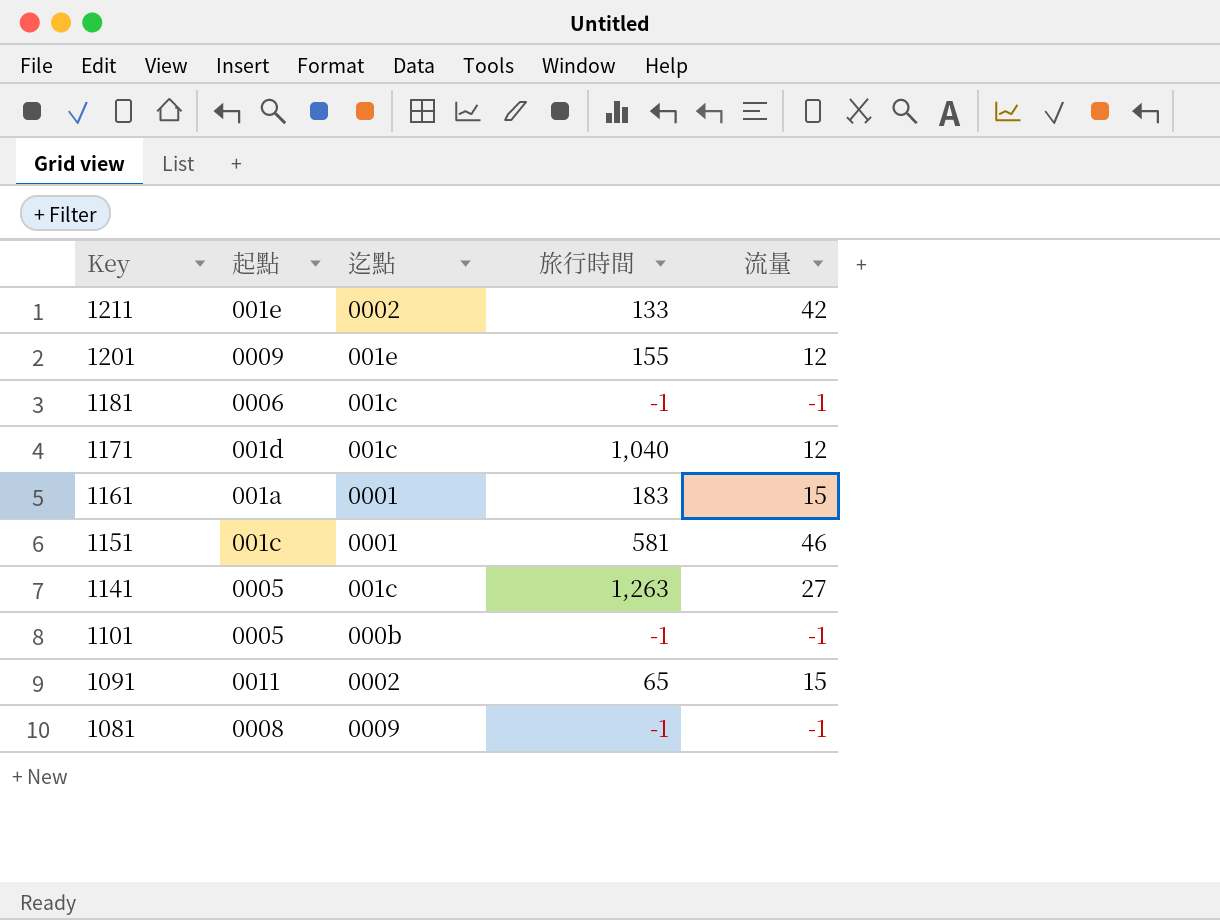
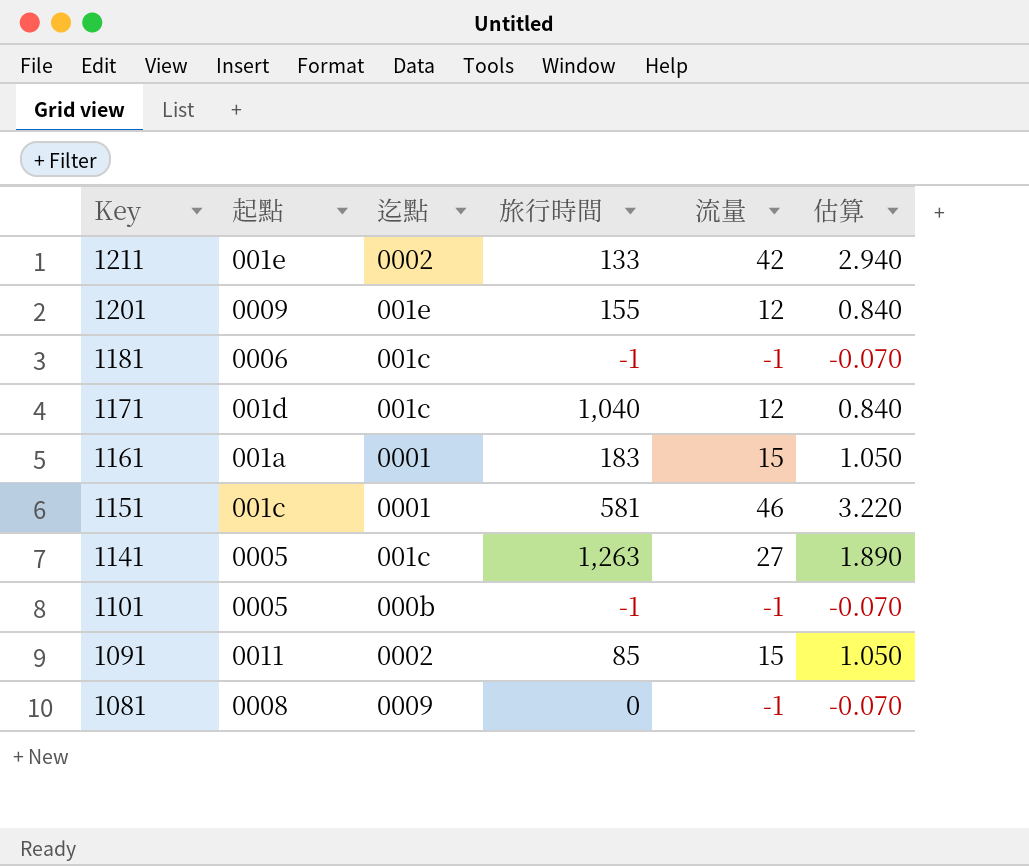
column 估算 | formula: none -> [流量] * 0.07
1091 | 旅行時間: 65 -> 85
1081 | 旅行時間: -1 -> 0

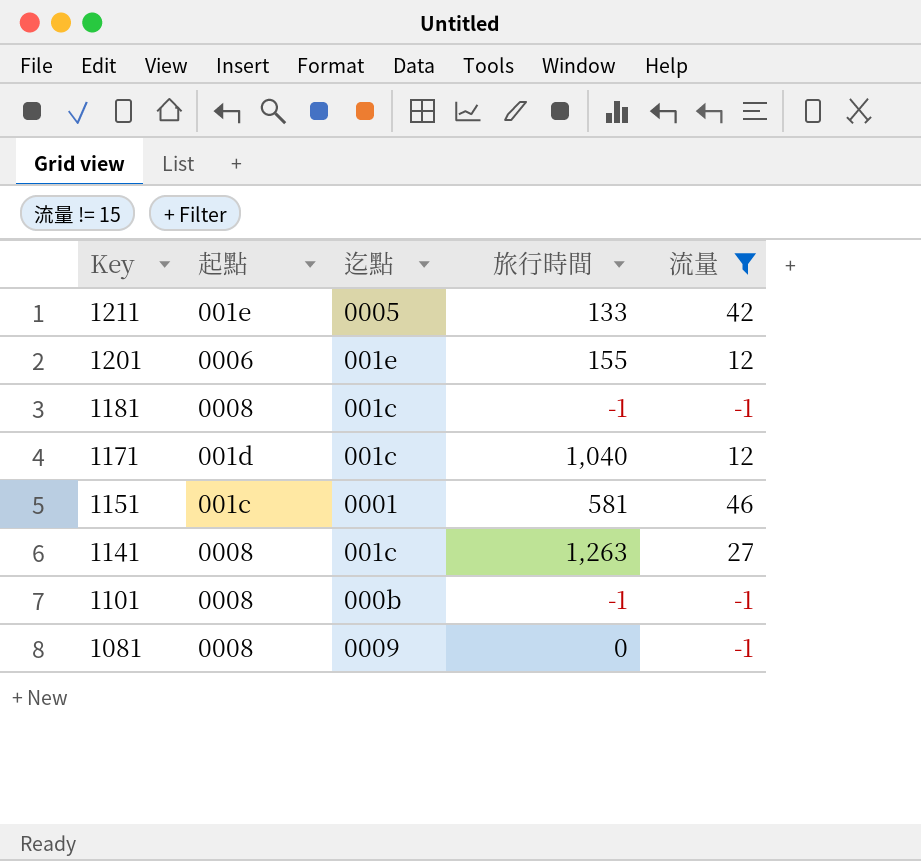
filter: none -> 流量 != 15
column 估算 | formula: [流量] * 0.07 -> none
1211 | 迄點: 0002 -> 0005
1201 | 起點: 0009 -> 0006
1181 | 起點: 0006 -> 0008
1141 | 起點: 0005 -> 0008
1101 | 起點: 0005 -> 0008

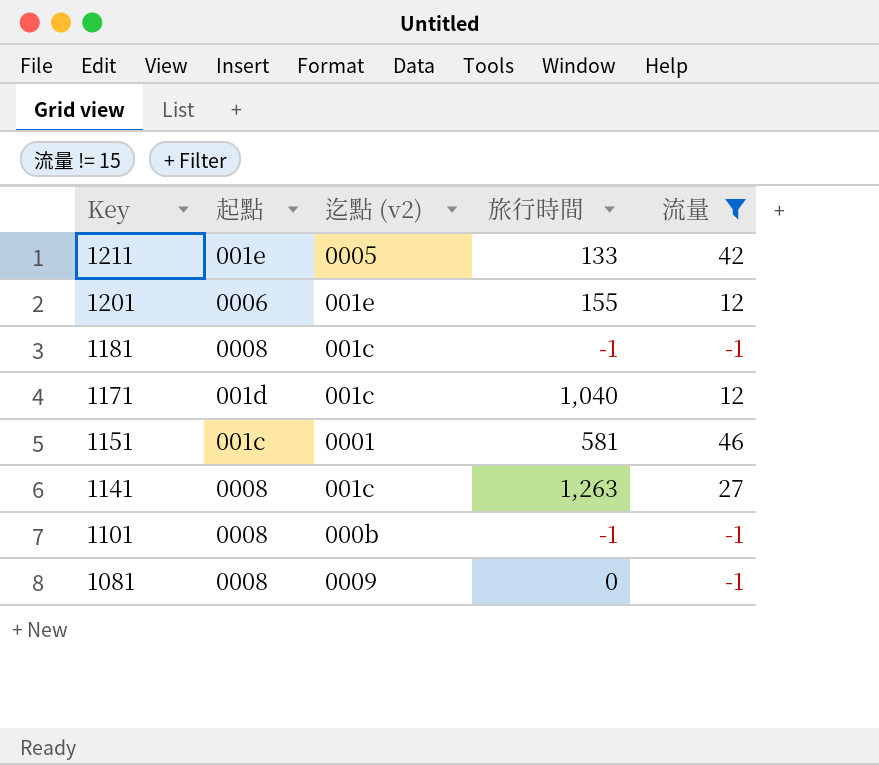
column name: 迄點 -> 迄點 (v2)

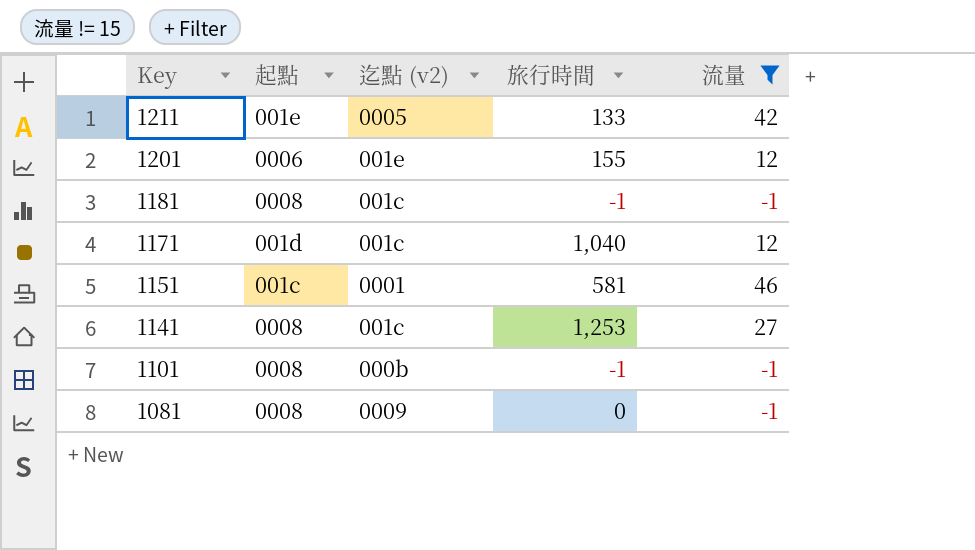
1141 | 旅行時間: 1,263 -> 1,253

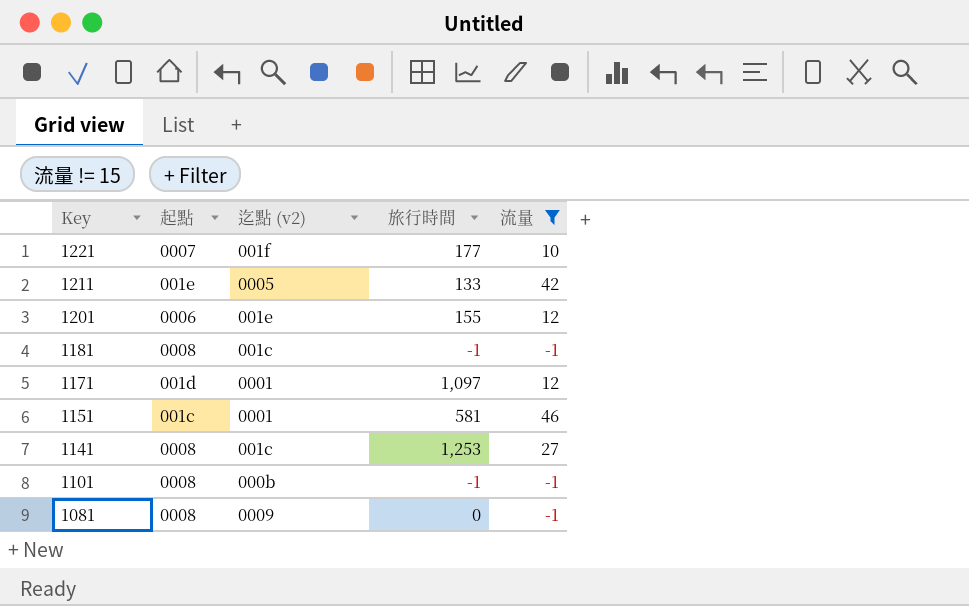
row 1221: none -> 0007 | 001f | 177 | 10
1171 | 迄點 (v2): 001c -> 0001
1171 | 旅行時間: 1,040 -> 1,097

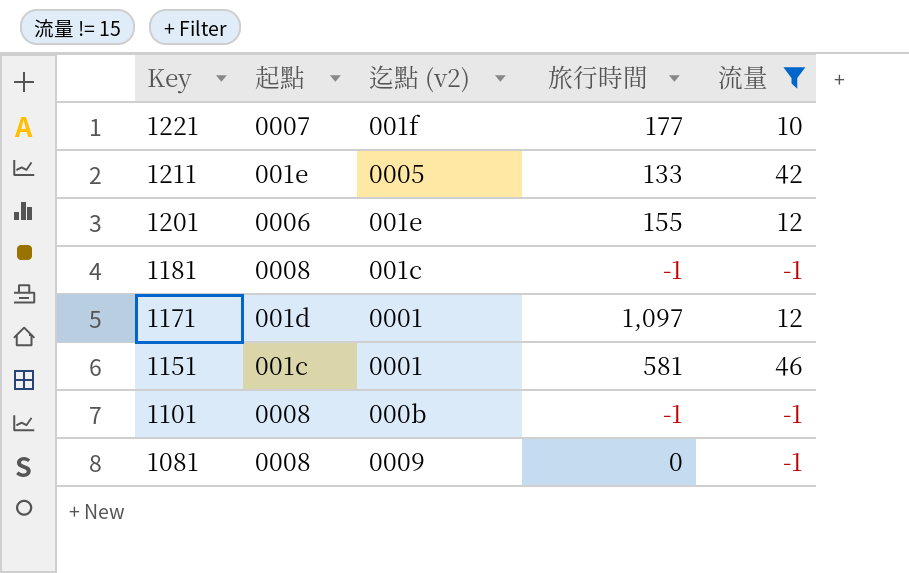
row 1141: 0008 | 001c | 1,253 | 27 -> none

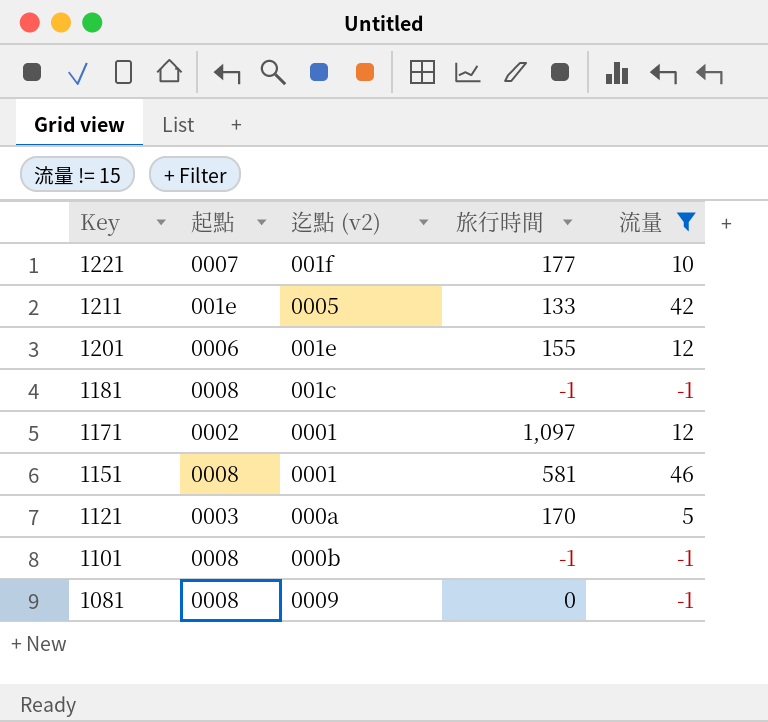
1171 | 起點: 001d -> 0002
1151 | 起點: 001c -> 0008
row 1121: none -> 0003 | 000a | 170 | 5

